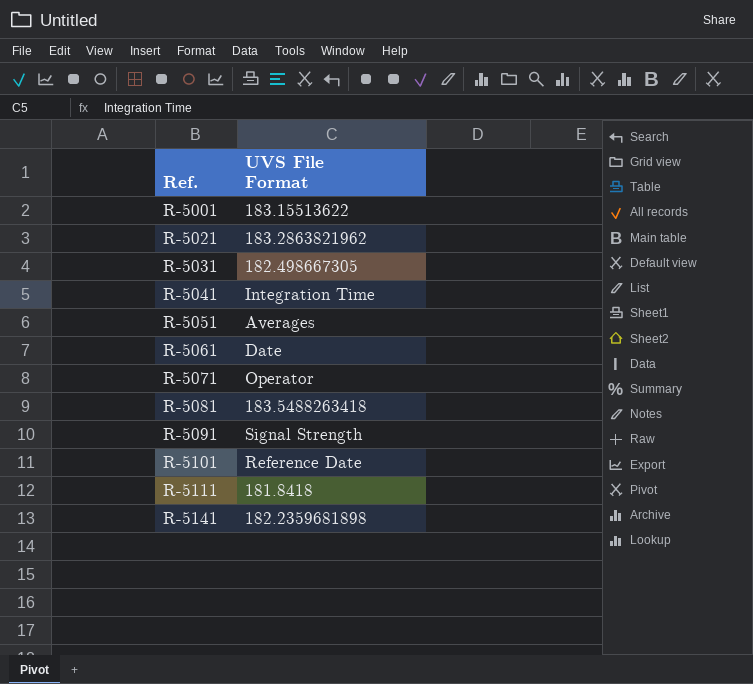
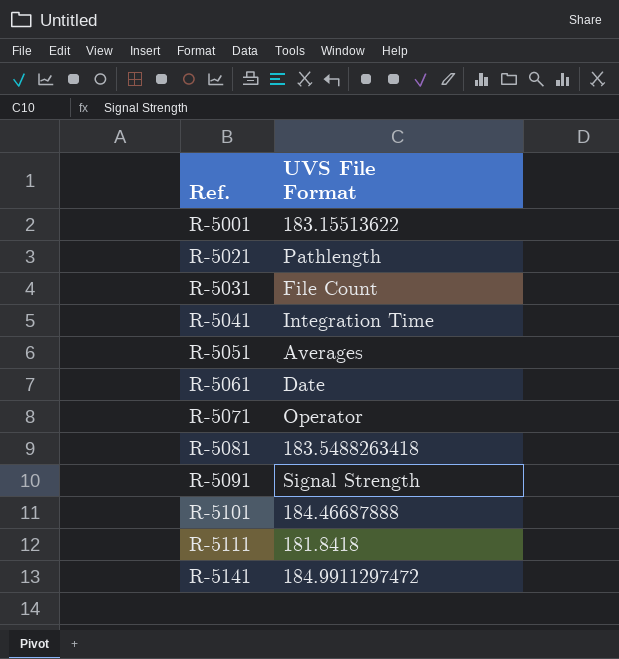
R-5021 | UVS File Format: 183.2863821962 -> Pathlength
R-5031 | UVS File Format: 182.498667305 -> File Count
R-5101 | UVS File Format: Reference Date -> 184.46687888
R-5141 | UVS File Format: 182.2359681898 -> 184.9911297472

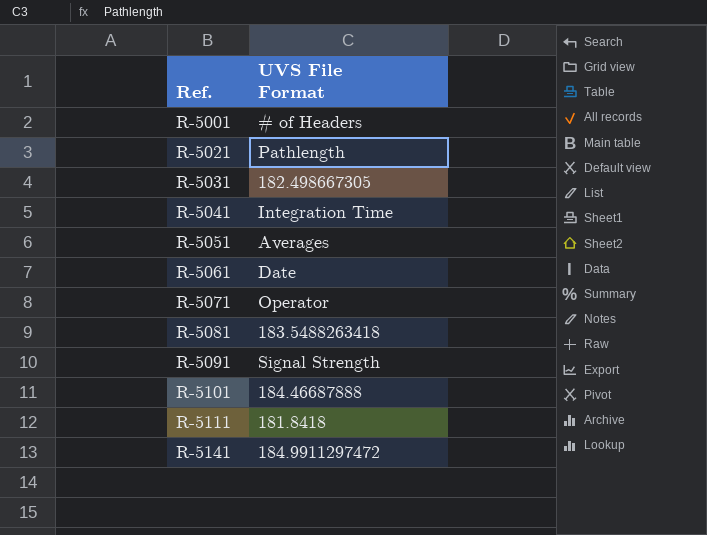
R-5001 | UVS File Format: 183.15513622 -> # of Headers
R-5031 | UVS File Format: File Count -> 182.498667305

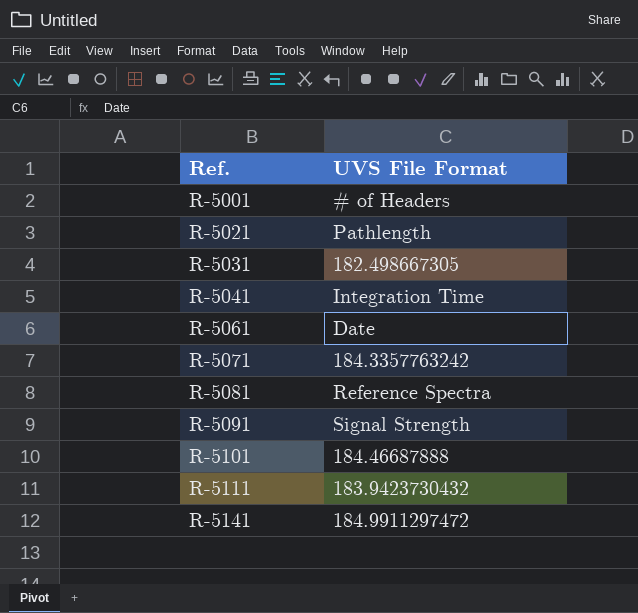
row R-5051: Averages -> none
R-5071 | UVS File Format: Operator -> 184.3357763242
R-5081 | UVS File Format: 183.5488263418 -> Reference Spectra
R-5111 | UVS File Format: 181.8418 -> 183.9423730432

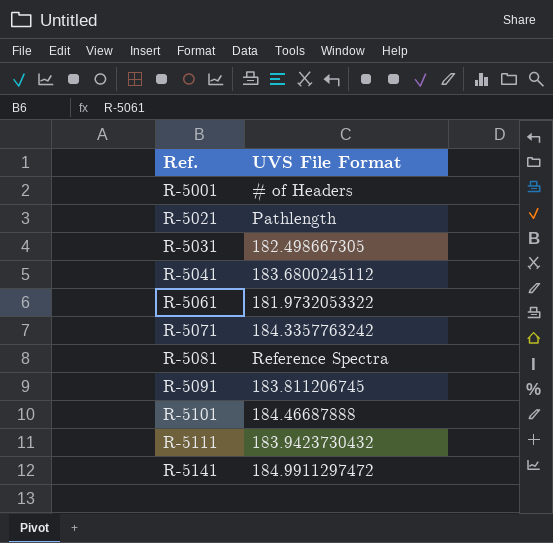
R-5041 | UVS File Format: Integration Time -> 183.6800245112
R-5061 | UVS File Format: Date -> 181.9732053322
R-5091 | UVS File Format: Signal Strength -> 183.811206745

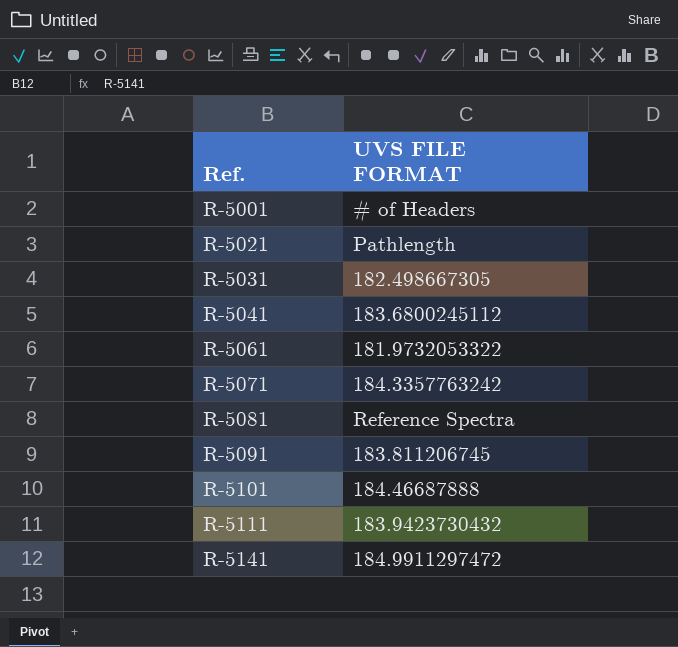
column name: UVS File Format -> UVS FILE FORMAT

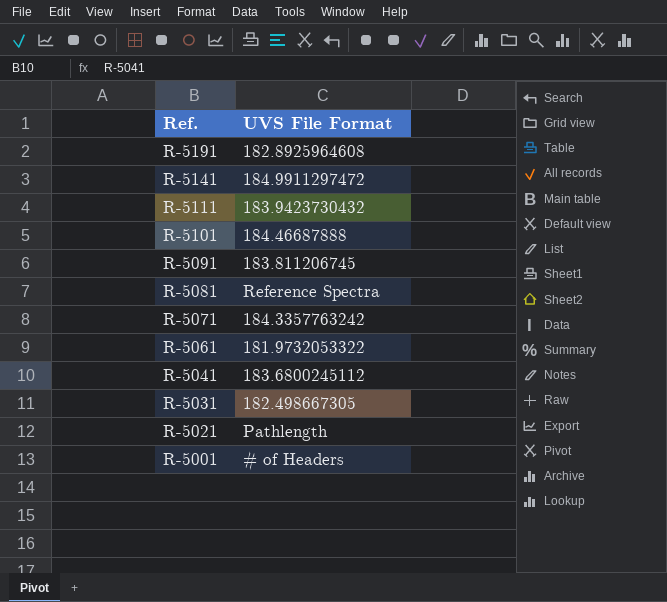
row order: Ref. ascending -> Ref. descending
column name: UVS FILE FORMAT -> UVS File Format
row R-5191: none -> 182.8925964608

